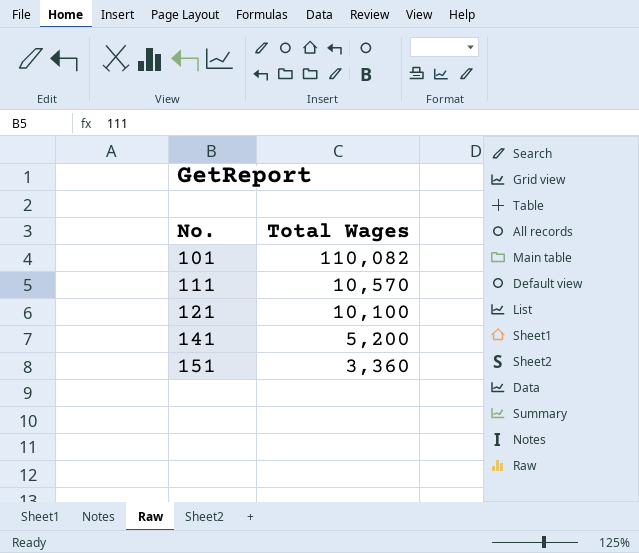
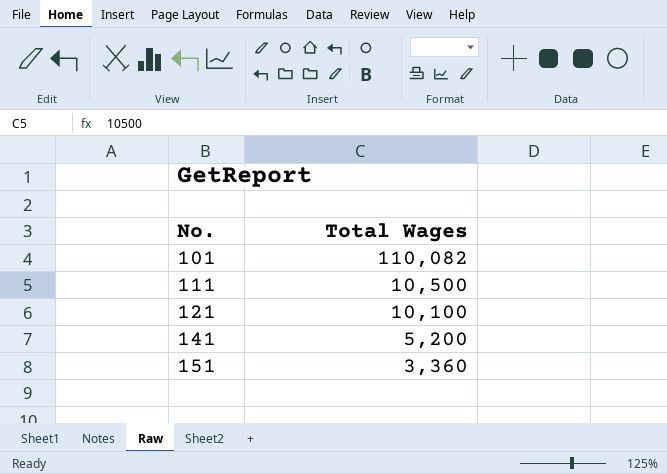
111 | Total Wages: 10,570 -> 10,500

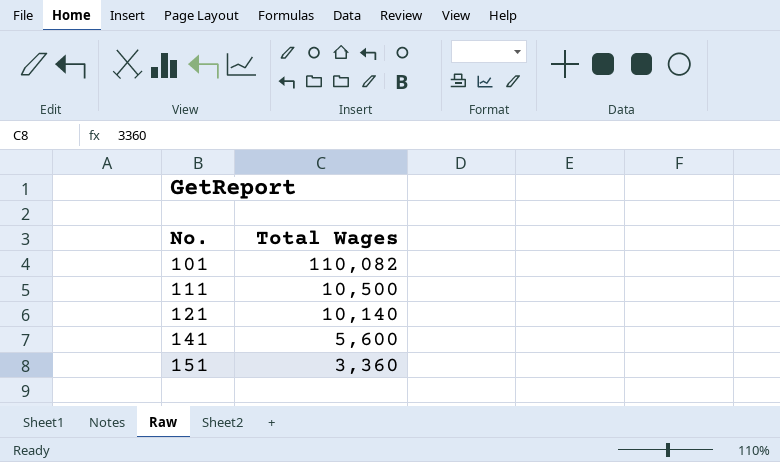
121 | Total Wages: 10,100 -> 10,140
141 | Total Wages: 5,200 -> 5,600

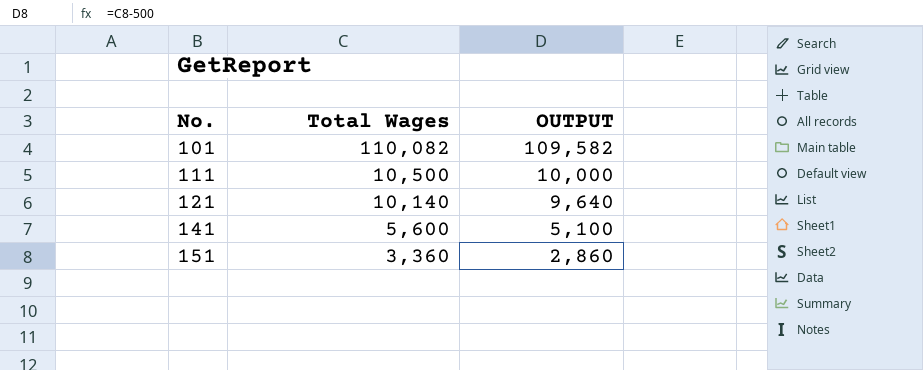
column OUTPUT | formula: none -> [Total Wages] - 500

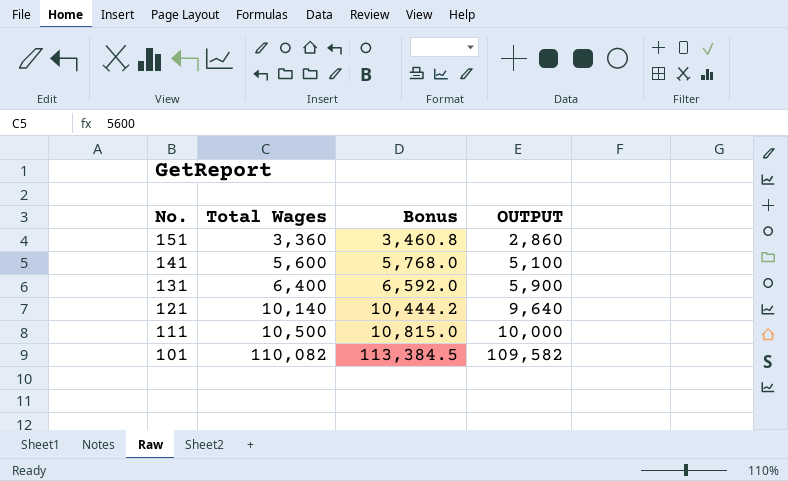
row order: No. ascending -> No. descending
column Bonus | formula: none -> [Total Wages] * 1.03
row 131: none -> 6,400 | 6,592.0 | 5,900

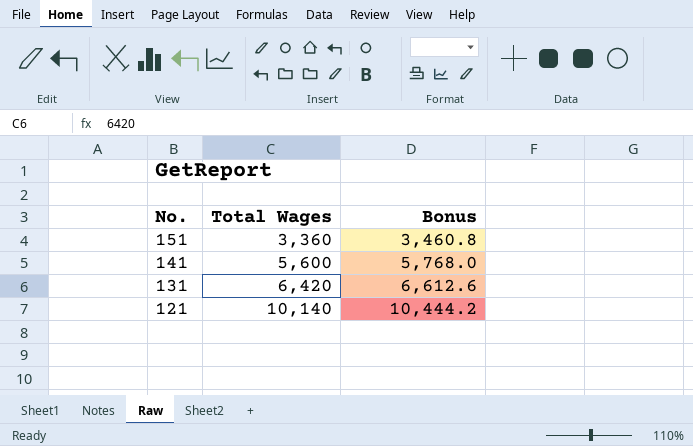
column OUTPUT | formula: [Total Wages] - 500 -> none
row 111: 10,500 | 10,815.0 | 10,000 -> none
row 101: 110,082 | 113,384.5 | 109,582 -> none
131 | Total Wages: 6,400 -> 6,420
131 | Bonus: 6,592.0 -> 6,612.6

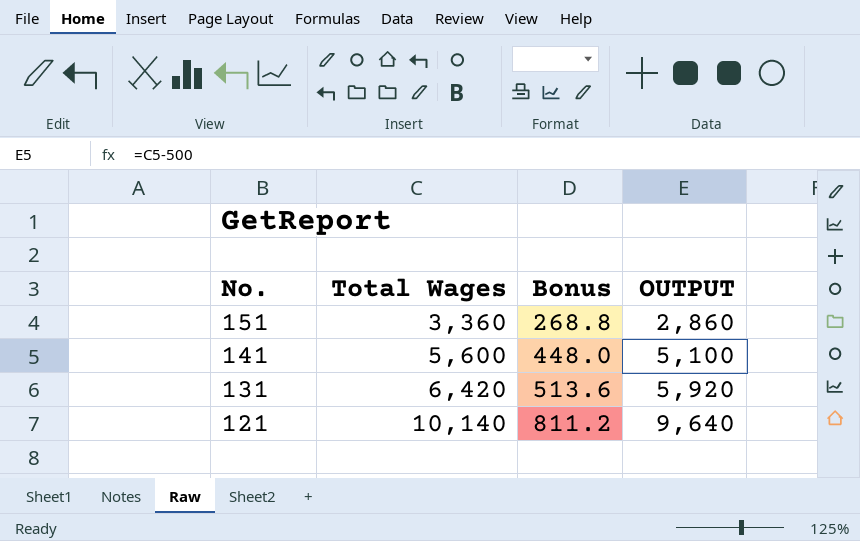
column Bonus | formula: [Total Wages] * 1.03 -> [Total Wages] * 0.08
column OUTPUT | formula: none -> [Total Wages] - 500

